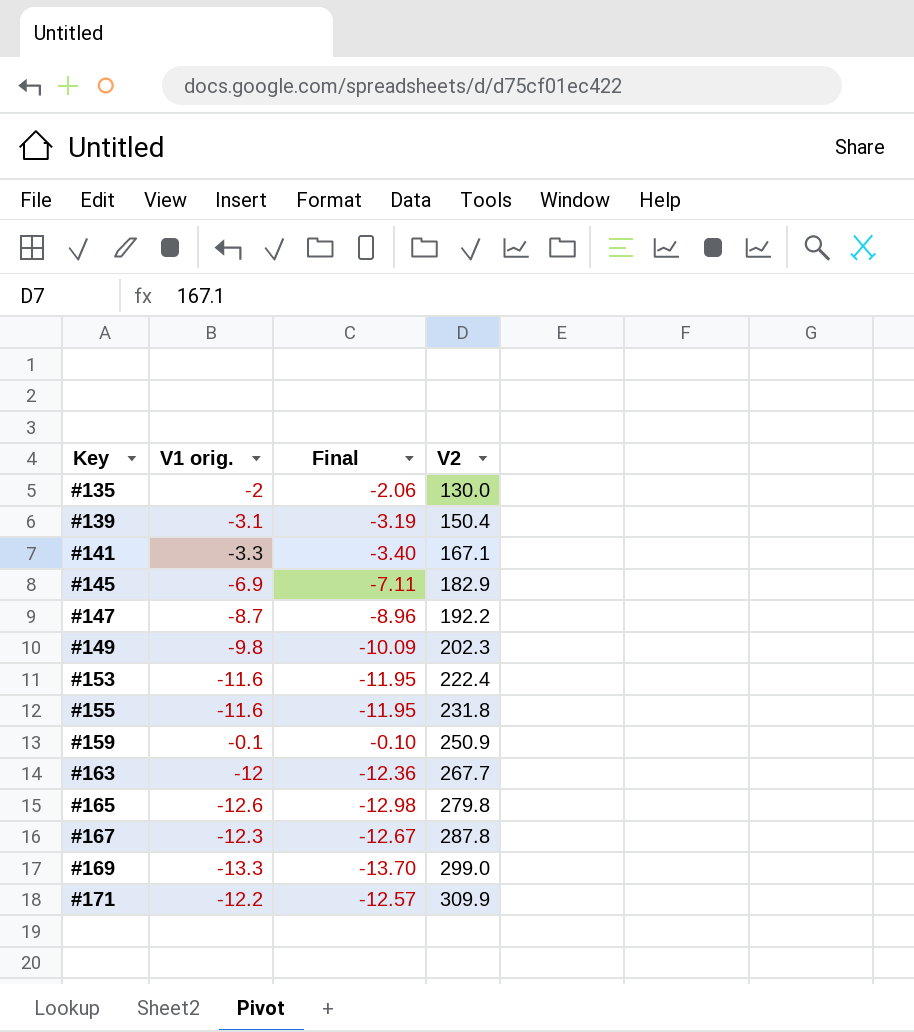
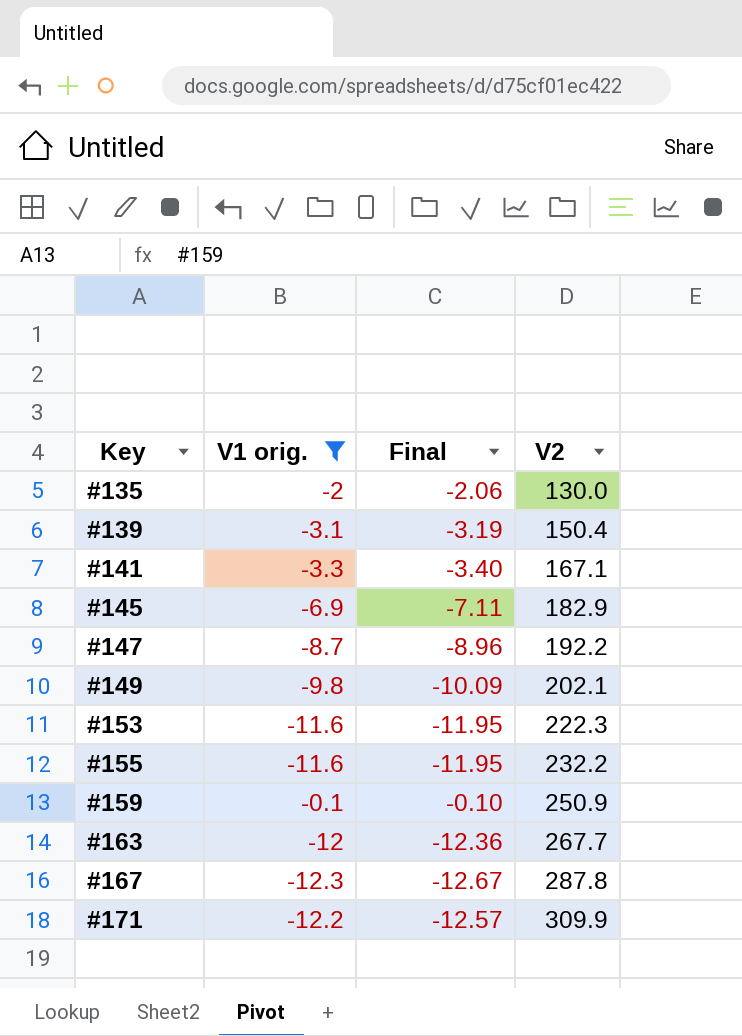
filter: none -> V1 orig. >= -12.3
#149 | V2: 202.3 -> 202.1
#153 | V2: 222.4 -> 222.3
#155 | V2: 231.8 -> 232.2

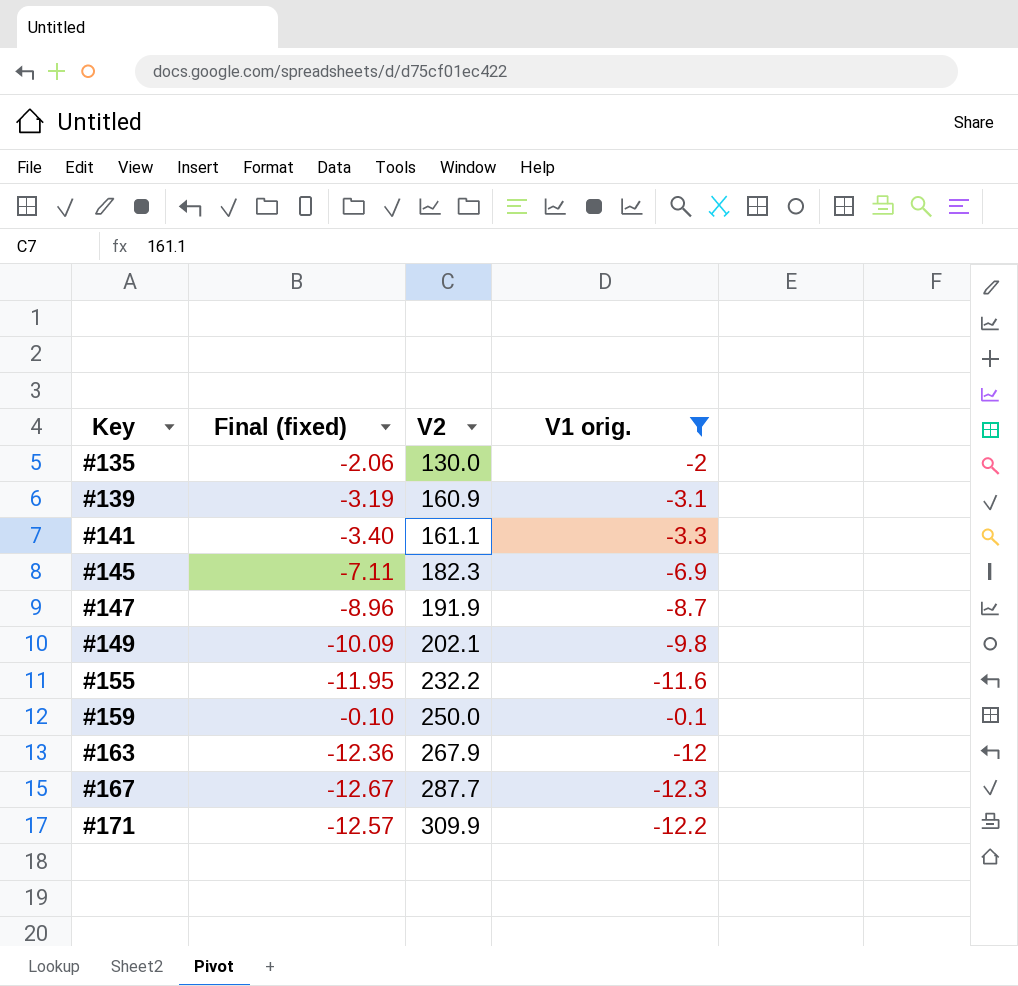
column name: Final -> Final (fixed)
column V1 orig. | position: 2 -> 4
row #153: -11.6 | -11.95 | 222.3 -> none
#139 | V2: 150.4 -> 160.9
#141 | V2: 167.1 -> 161.1
#145 | V2: 182.9 -> 182.3
#147 | V2: 192.2 -> 191.9
#159 | V2: 250.9 -> 250.0
#163 | V2: 267.7 -> 267.9
#167 | V2: 287.8 -> 287.7

